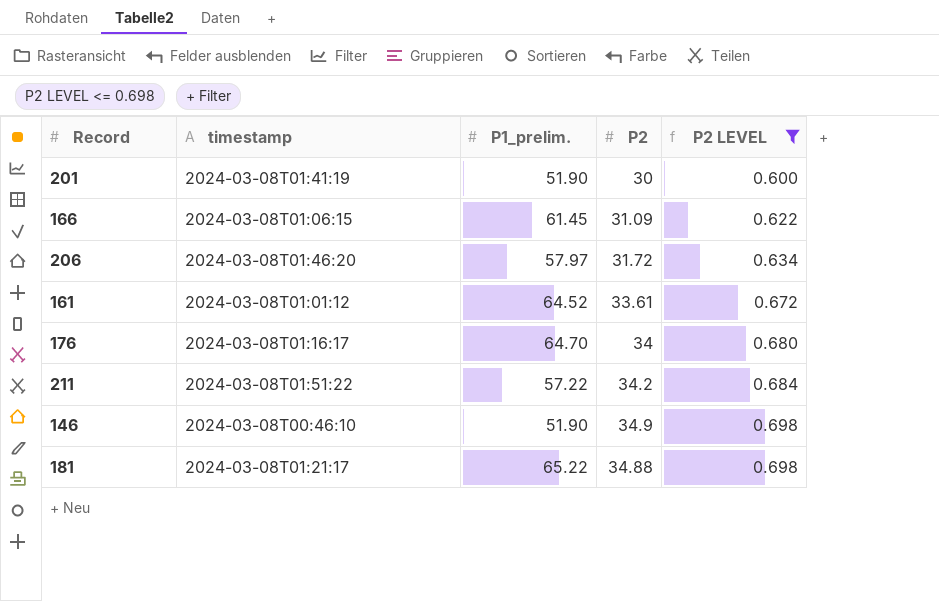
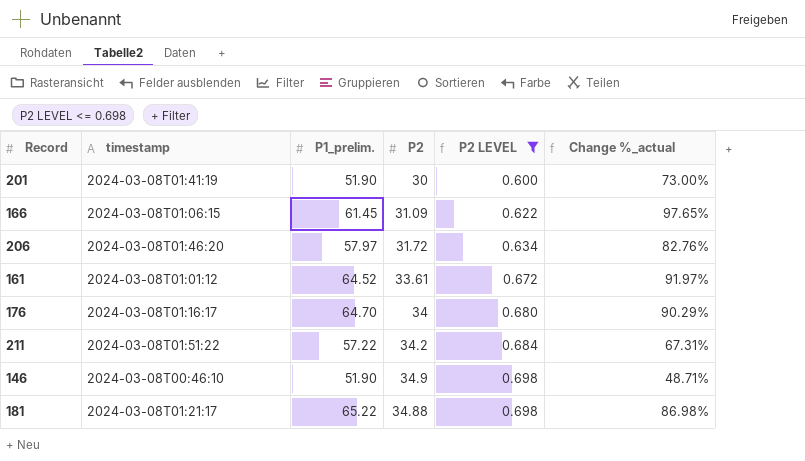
column Change %_actual | formula: none -> ([P1_prelim.] - [P2]) / [P2]

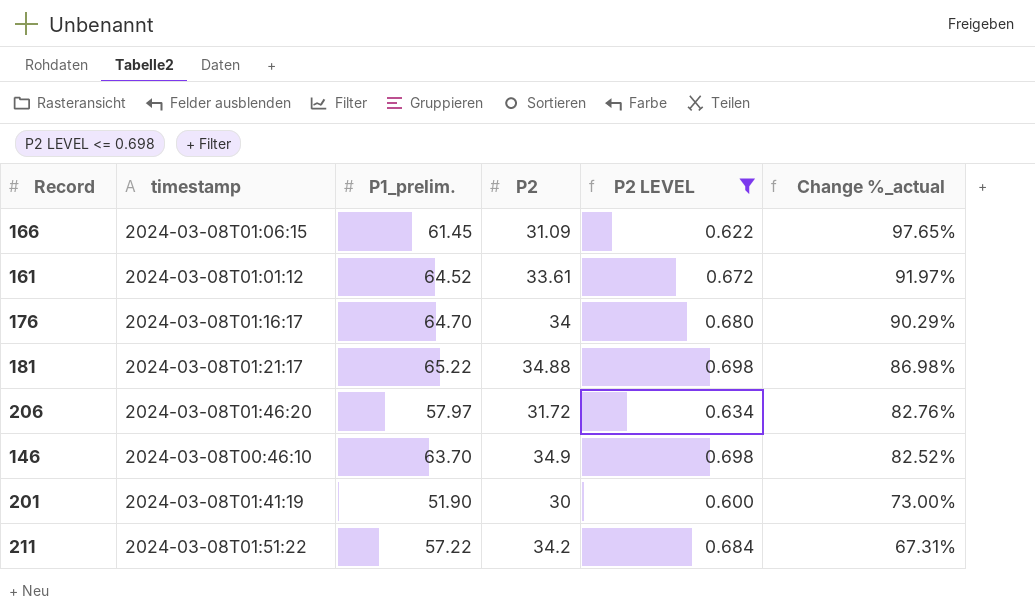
row order: P2 LEVEL ascending -> Change %_actual descending
146 | P1_prelim.: 51.90 -> 63.70
146 | Change %_actual: 48.71% -> 82.52%

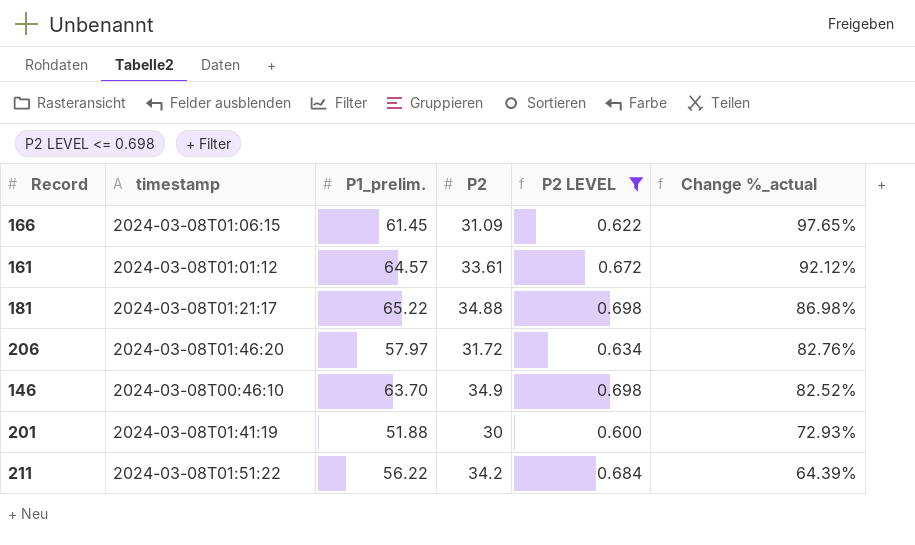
row 176: 2024-03-08T01:16:17 | 64.70 | 34 | 0.680 | 90.29% -> none
161 | P1_prelim.: 64.52 -> 64.57
161 | Change %_actual: 91.97% -> 92.12%
201 | P1_prelim.: 51.90 -> 51.88
201 | Change %_actual: 73.00% -> 72.93%
211 | P1_prelim.: 57.22 -> 56.22
211 | Change %_actual: 67.31% -> 64.39%

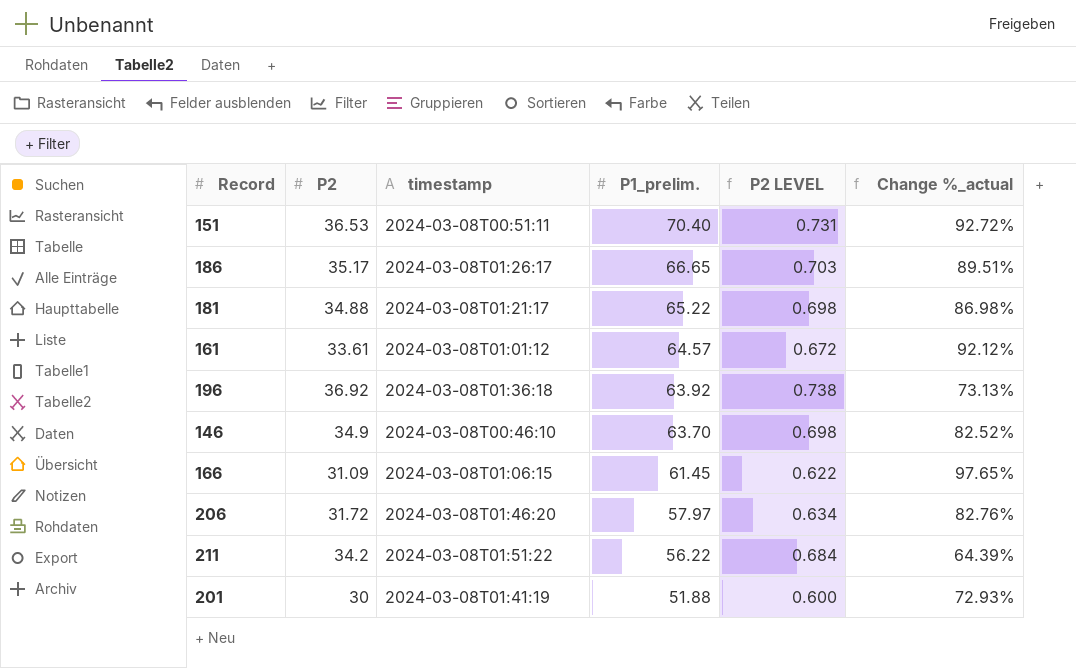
filter: P2 LEVEL <= 0.698 -> none
row order: Change %_actual descending -> P1_prelim. descending
column P2 | position: 4 -> 2

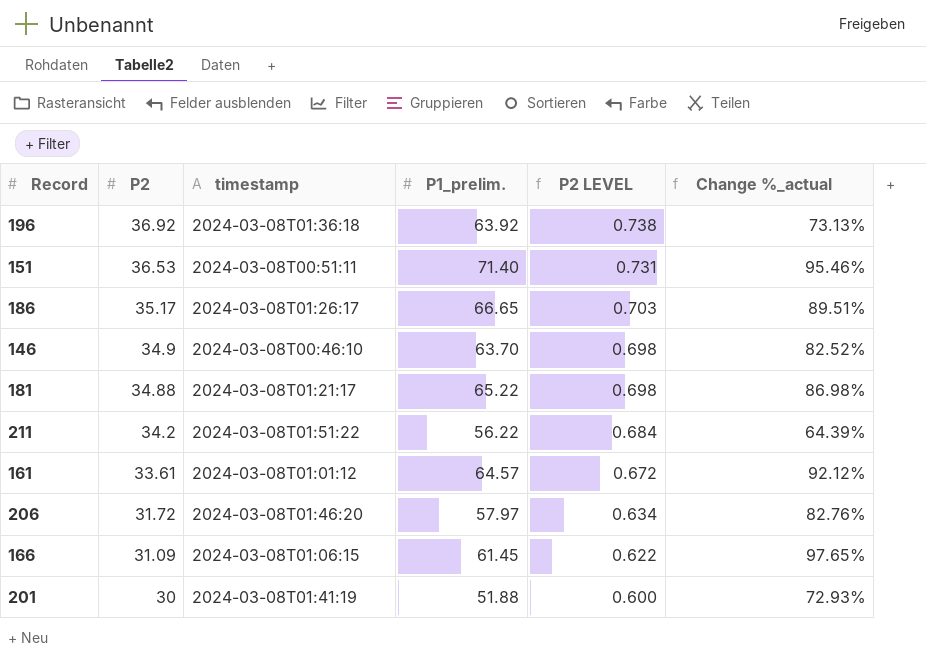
row order: P1_prelim. descending -> P2 descending
151 | P1_prelim.: 70.40 -> 71.40
151 | Change %_actual: 92.72% -> 95.46%

